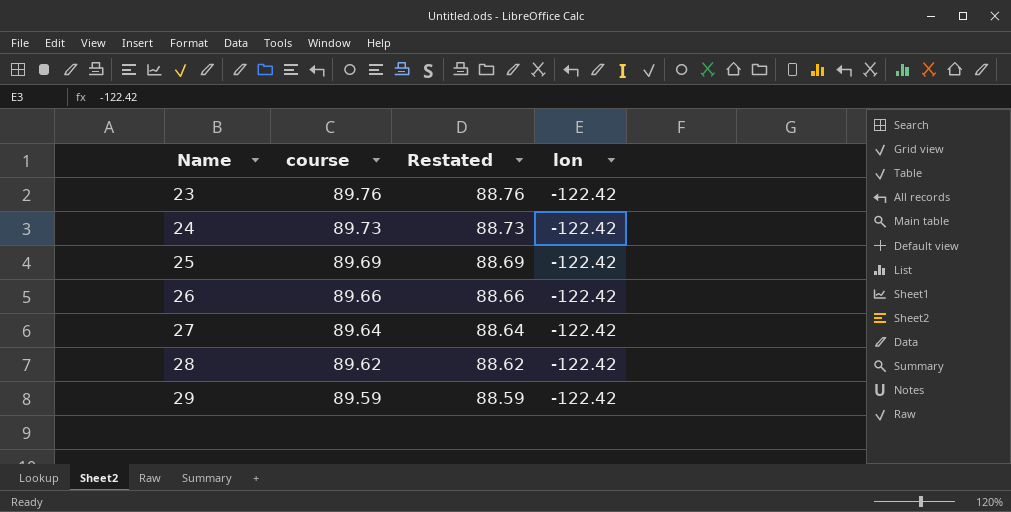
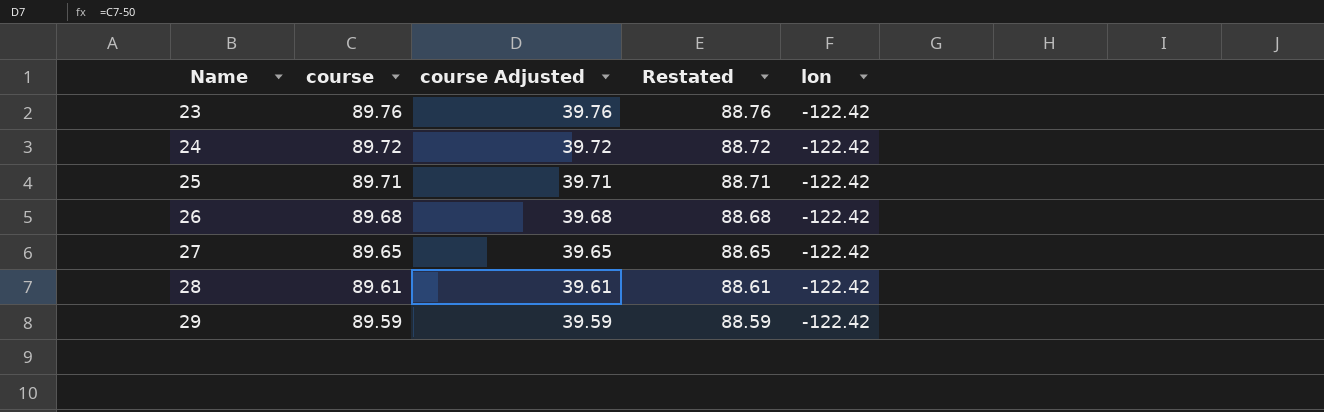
column course Adjusted | formula: none -> [course] - 50
24 | course: 89.73 -> 89.72
24 | Restated: 88.73 -> 88.72
25 | course: 89.69 -> 89.71
25 | Restated: 88.69 -> 88.71
26 | course: 89.66 -> 89.68
26 | Restated: 88.66 -> 88.68
27 | course: 89.64 -> 89.65
27 | Restated: 88.64 -> 88.65
28 | course: 89.62 -> 89.61
28 | Restated: 88.62 -> 88.61

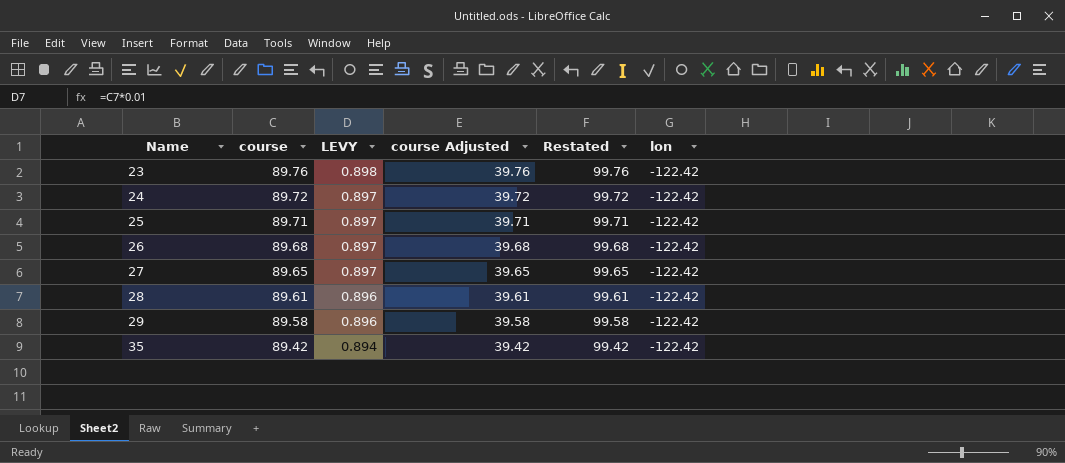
column LEVY | formula: none -> [course] * 0.01
column Restated | formula: [course] - 1 -> [course] + 10
29 | course: 89.59 -> 89.58
29 | course Adjusted: 39.59 -> 39.58
row 35: none -> 89.42 | 0.894 | 39.42 | 99.42 | -122.42

